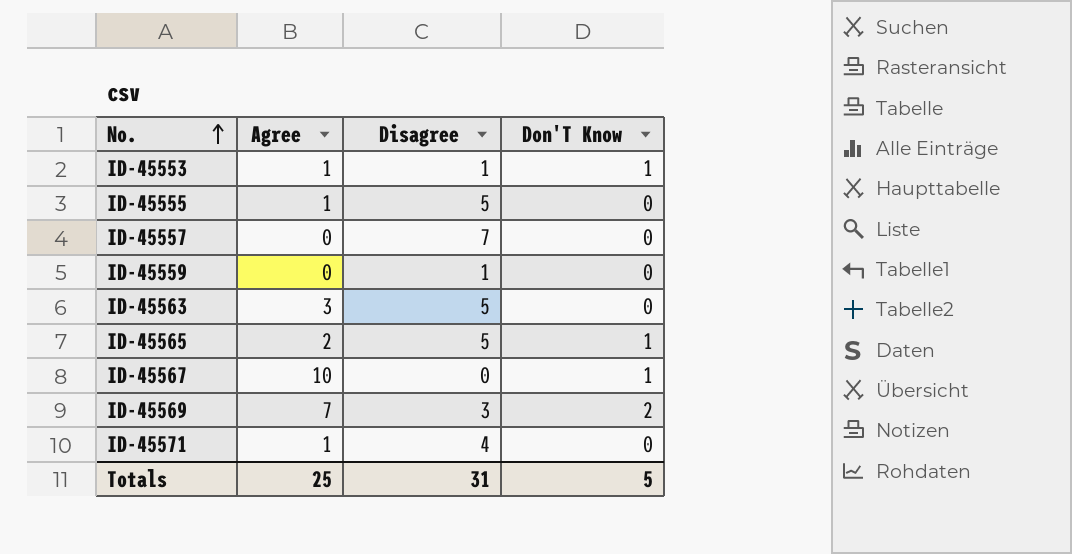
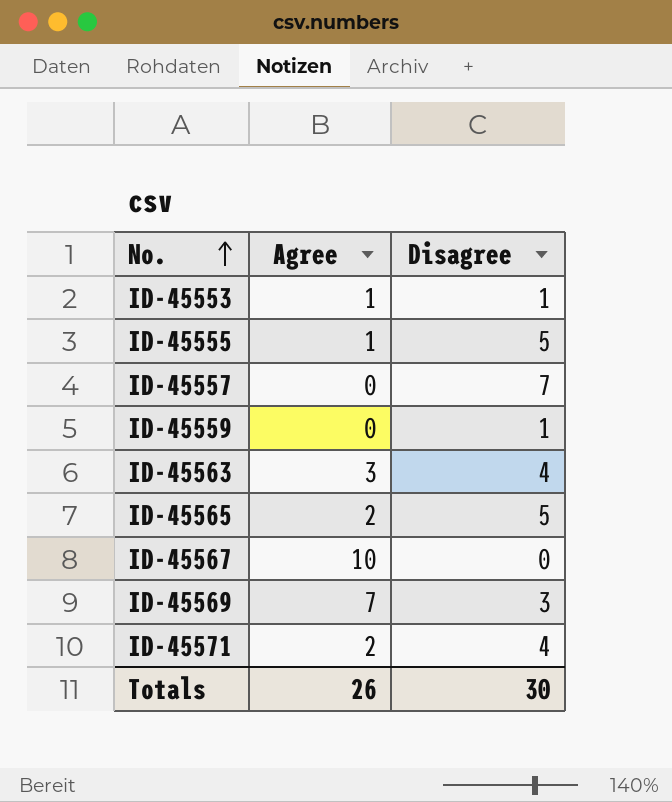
column Don'T Know | position: 4 -> none
ID-45563 | Disagree: 5 -> 4
ID-45571 | Agree: 1 -> 2
Totals | Agree: 25 -> 26
Totals | Disagree: 31 -> 30

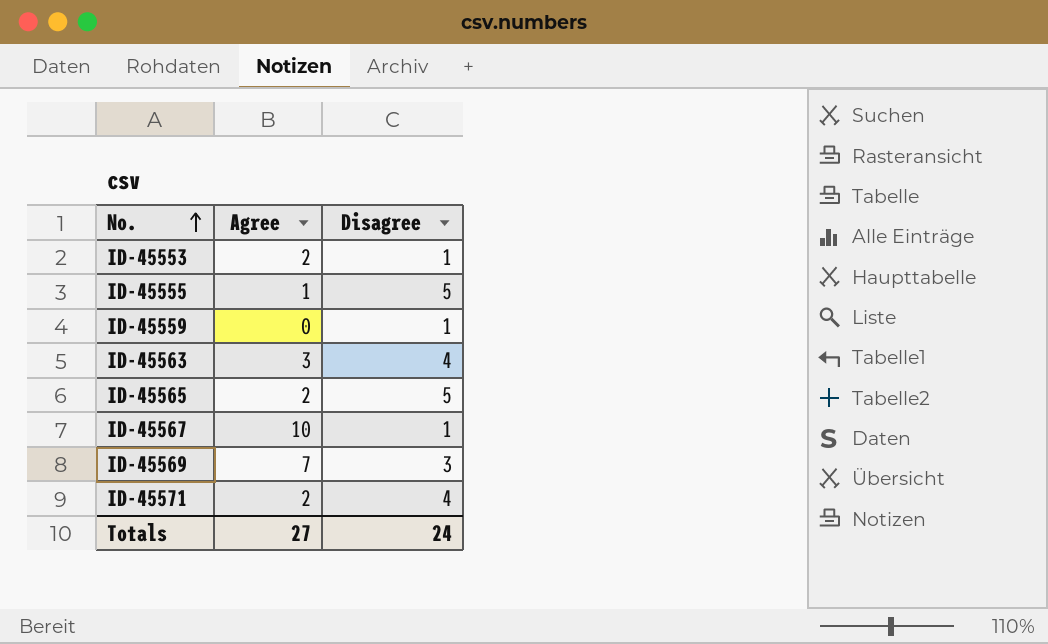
row ID-45557: 0 | 7 -> none
ID-45553 | Agree: 1 -> 2
ID-45567 | Disagree: 0 -> 1
Totals | Agree: 26 -> 27
Totals | Disagree: 30 -> 24

